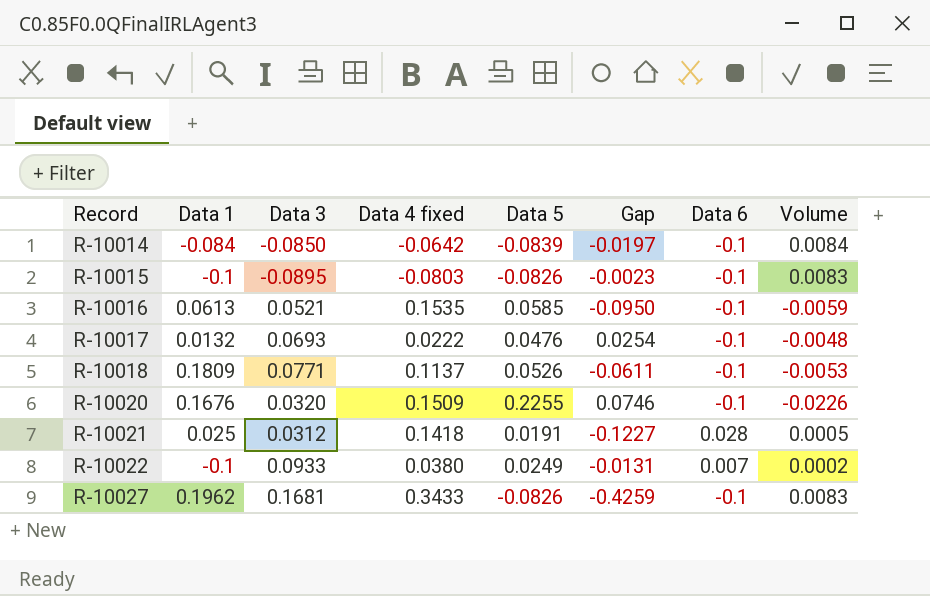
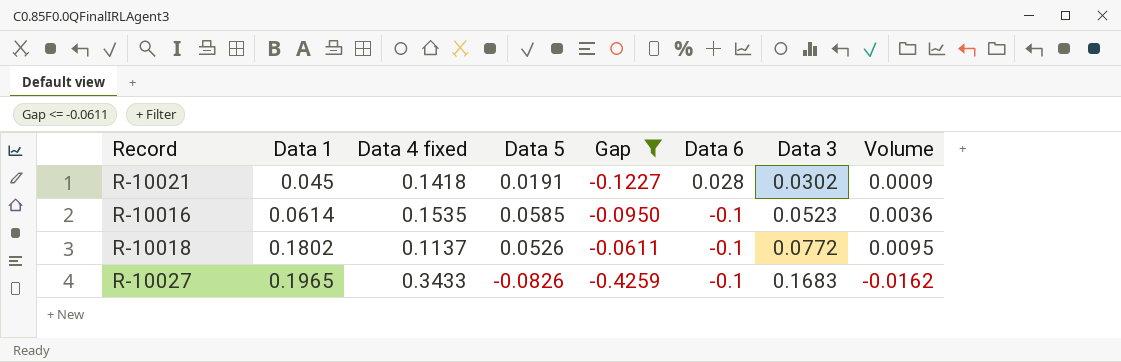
filter: none -> Gap <= -0.0611
row order: Record ascending -> Data 1 ascending
column Data 3 | position: 3 -> 7
column Volume | formula: [Data 5] * [Data 6] -> [Data 1] * [Data 5]
R-10021 | Data 1: 0.025 -> 0.045
R-10021 | Data 3: 0.0312 -> 0.0302
R-10016 | Data 1: 0.0613 -> 0.0614
R-10016 | Data 3: 0.0521 -> 0.0523
R-10018 | Data 1: 0.1809 -> 0.1802
R-10018 | Data 3: 0.0771 -> 0.0772
R-10027 | Data 1: 0.1962 -> 0.1965
R-10027 | Data 3: 0.1681 -> 0.1683

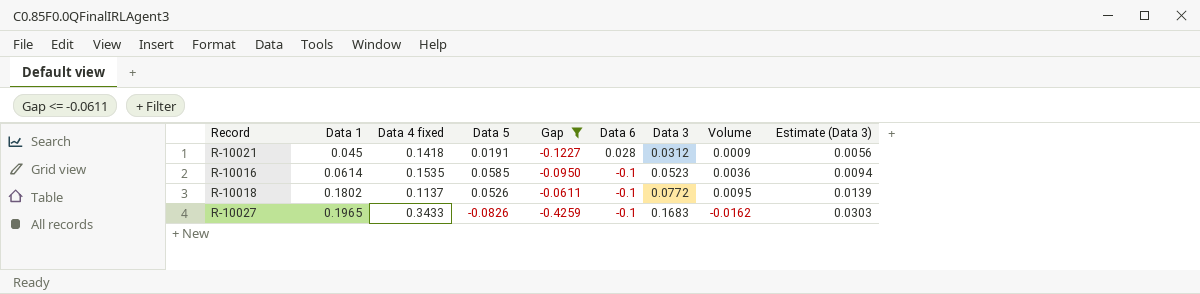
column Estimate (Data 3) | formula: none -> [Data 3] * 0.18
R-10021 | Data 3: 0.0302 -> 0.0312

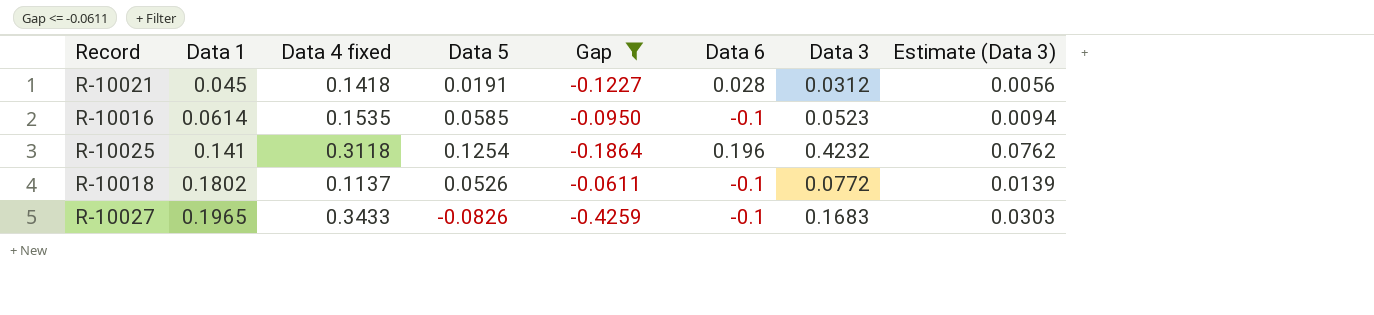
column Volume | formula: [Data 1] * [Data 5] -> none
row R-10025: none -> 0.141 | 0.3118 | 0.1254 | -0.1864 | 0.196 | 0.4232 | 0.0762

